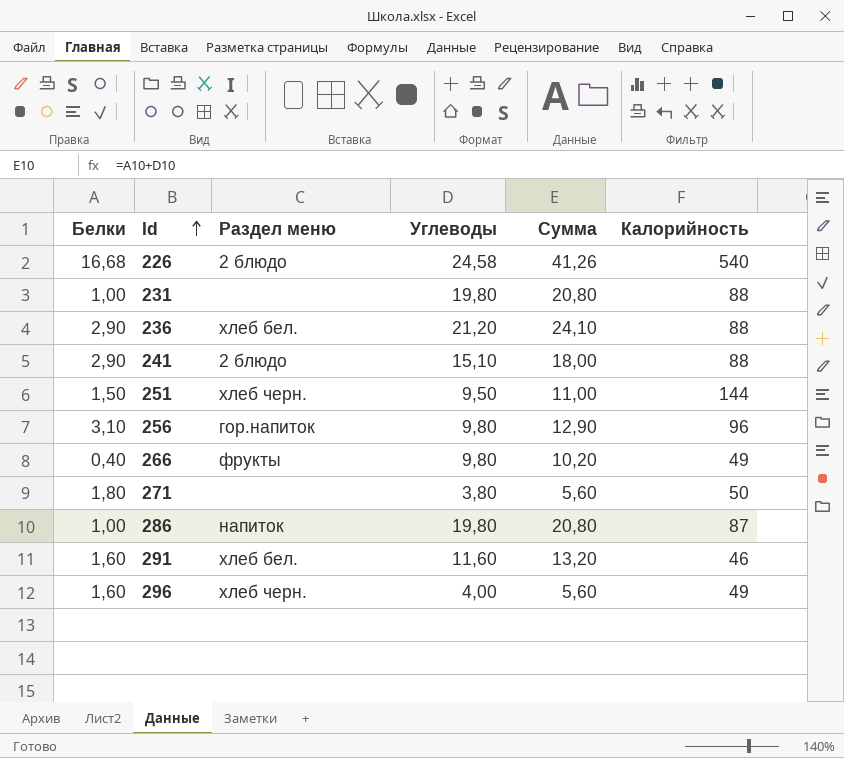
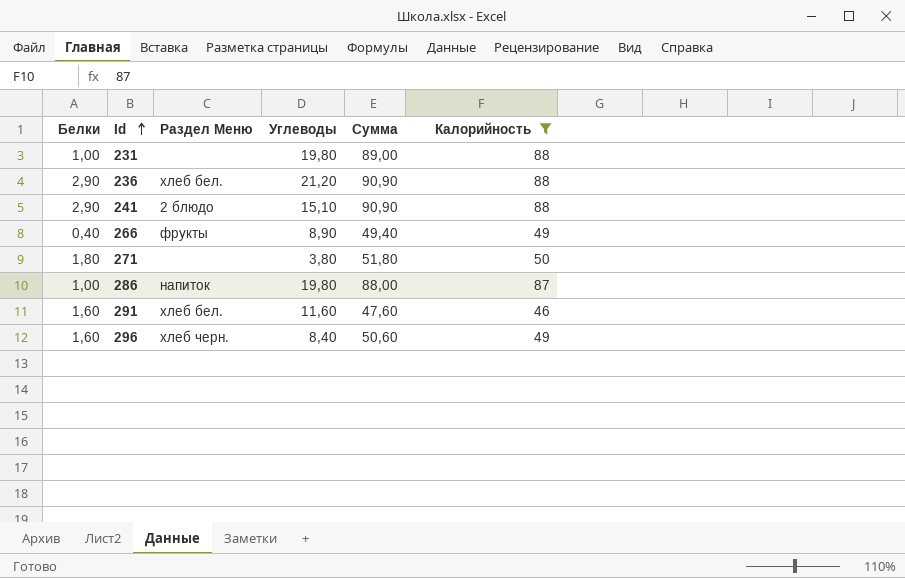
filter: none -> Калорийность <= 88
column name: Раздел меню -> Раздел Меню
column Сумма | formula: [Белки] + [Углеводы] -> [Белки] + [Калорийность]
266 | Углеводы: 9,80 -> 8,90
296 | Углеводы: 4,00 -> 8,40

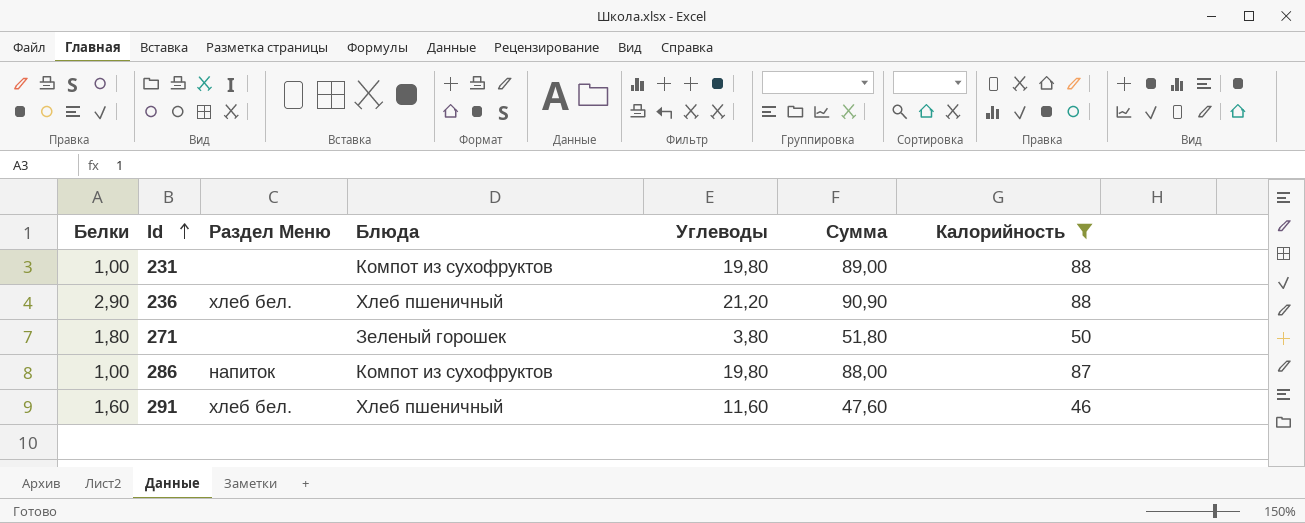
column Блюда | position: none -> 4
row 241: 2,90 | 2 блюдо | 15,10 | 90,90 | 88 -> none
row 266: 0,40 | фрукты | 8,90 | 49,40 | 49 -> none
row 296: 1,60 | хлеб черн. | 8,40 | 50,60 | 49 -> none

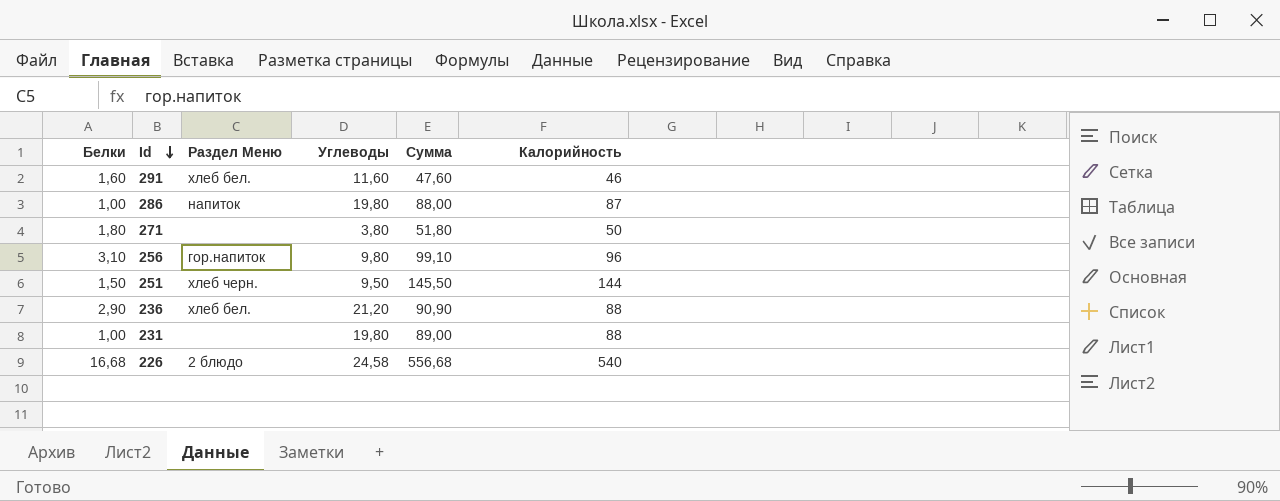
filter: Калорийность <= 88 -> none
row order: Id ascending -> Id descending
column Блюда | position: 4 -> none

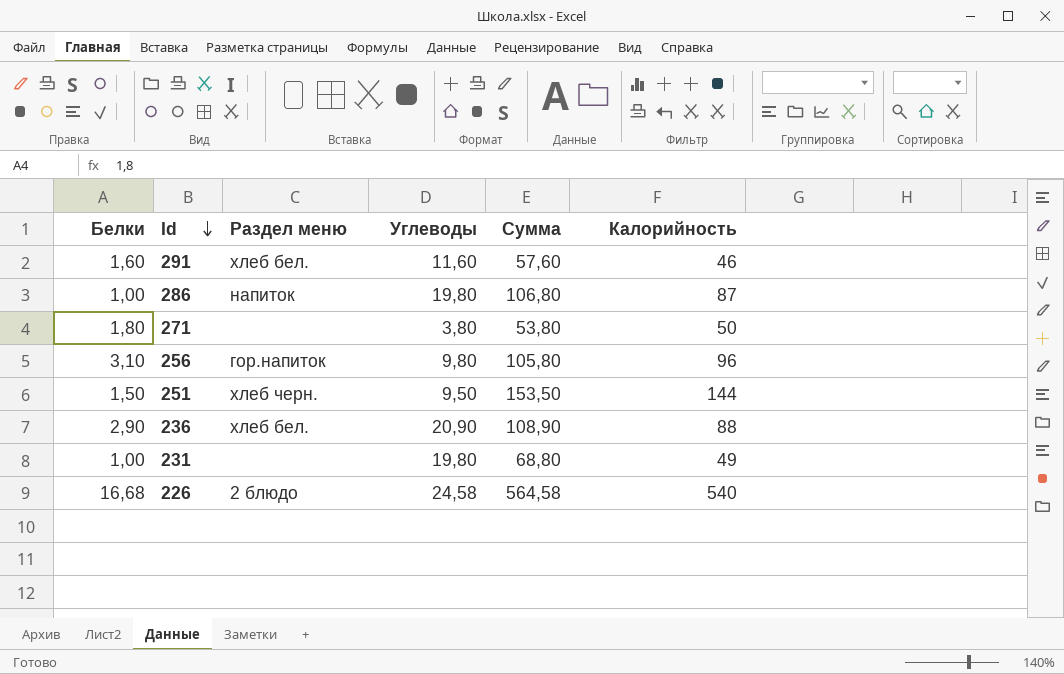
column name: Раздел Меню -> Раздел меню
column Сумма | formula: [Белки] + [Калорийность] -> [Углеводы] + [Калорийность]
236 | Углеводы: 21,20 -> 20,90
231 | Калорийность: 88 -> 49

